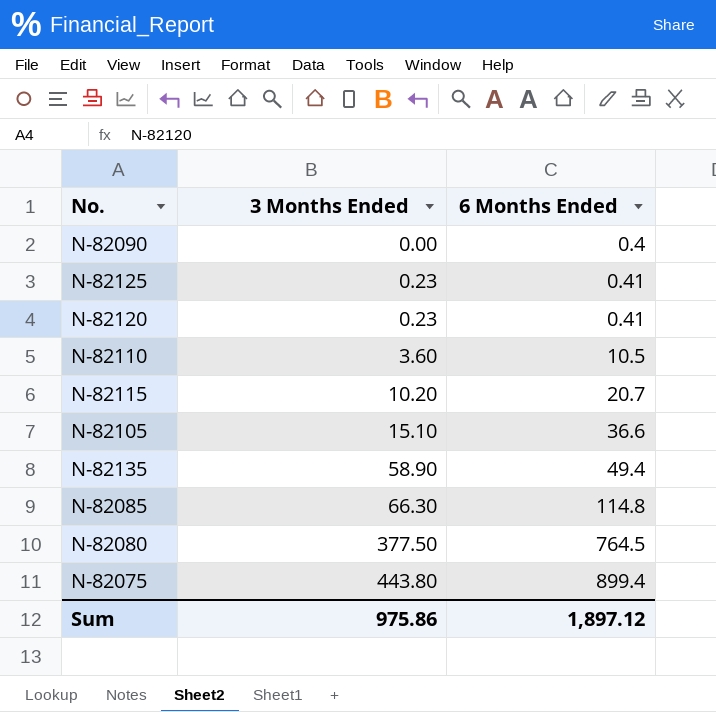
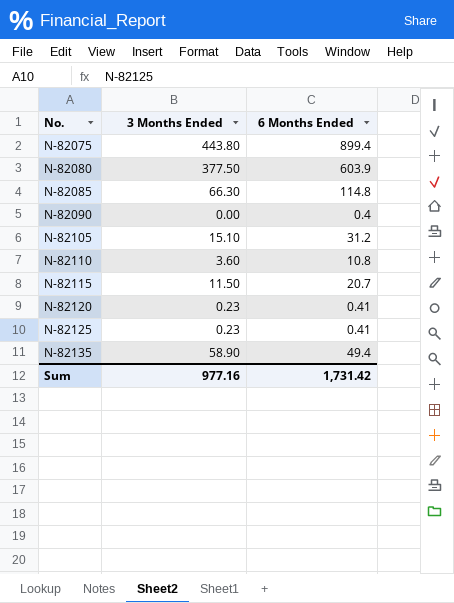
row order: 3 Months Ended ascending -> No. ascending
N-82080 | 6 Months Ended: 764.5 -> 603.9
N-82105 | 6 Months Ended: 36.6 -> 31.2
N-82110 | 6 Months Ended: 10.5 -> 10.8
N-82115 | 3 Months Ended: 10.20 -> 11.50
Sum | 3 Months Ended: 975.86 -> 977.16
Sum | 6 Months Ended: 1,897.12 -> 1,731.42

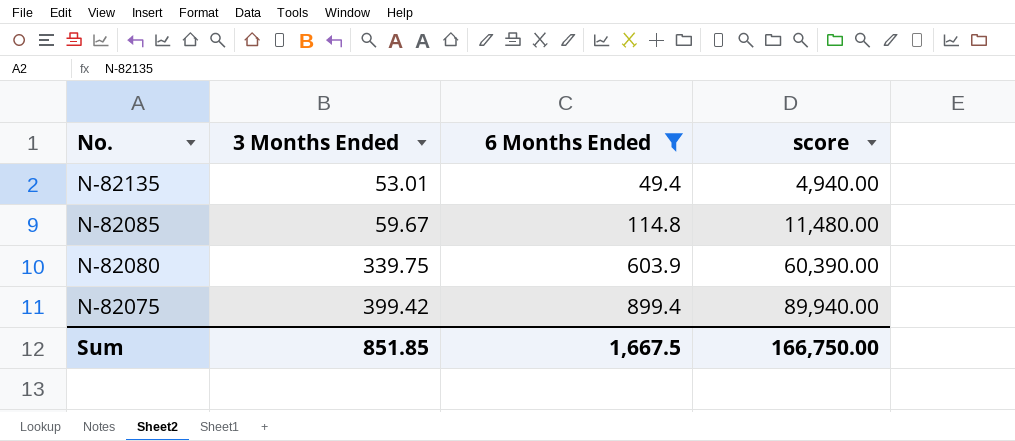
filter: none -> 6 Months Ended >= 49.4
row order: No. ascending -> No. descending
column score | formula: none -> [6 Months Ended] * 100
N-82135 | 3 Months Ended: 58.90 -> 53.01
N-82085 | 3 Months Ended: 66.30 -> 59.67
N-82080 | 3 Months Ended: 377.50 -> 339.75
N-82075 | 3 Months Ended: 443.80 -> 399.42
Sum | 3 Months Ended: 977.16 -> 851.85
Sum | 6 Months Ended: 1,731.42 -> 1,667.5

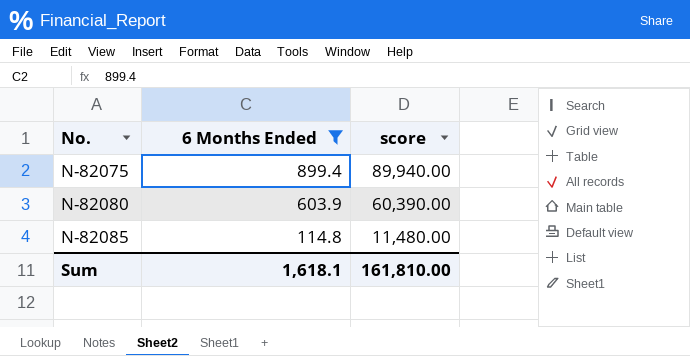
row order: No. descending -> No. ascending
column 3 Months Ended | position: 2 -> none
row N-82135: 53.01 | 49.4 | 4,940.00 -> none
Sum | 6 Months Ended: 1,667.5 -> 1,618.1
Sum | score: 166,750.00 -> 161,810.00

